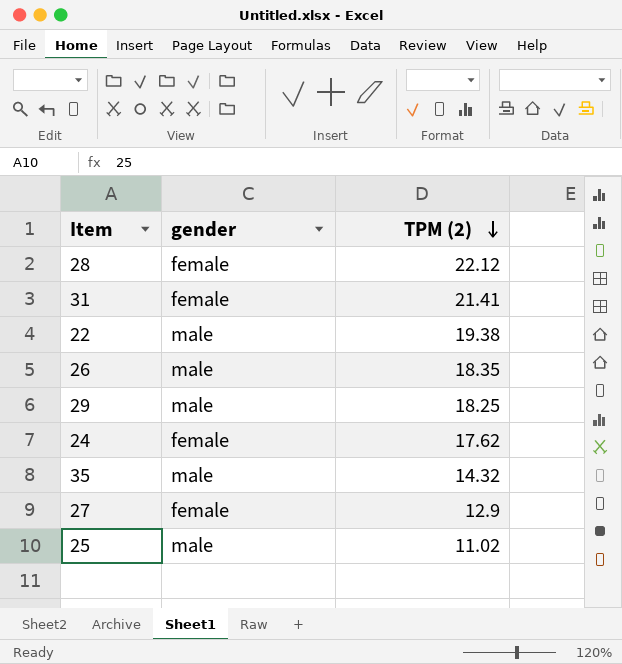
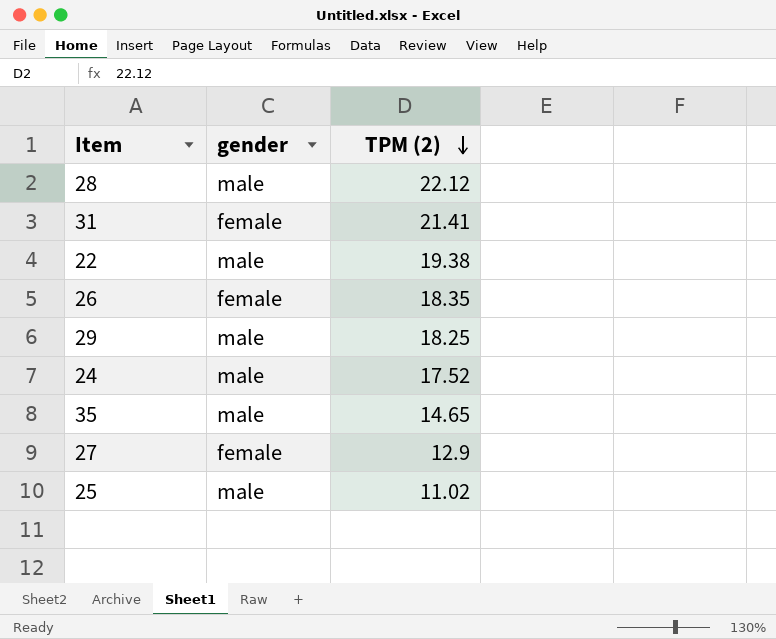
28 | gender: female -> male
26 | gender: male -> female
24 | gender: female -> male
24 | TPM (2): 17.62 -> 17.52
35 | TPM (2): 14.32 -> 14.65

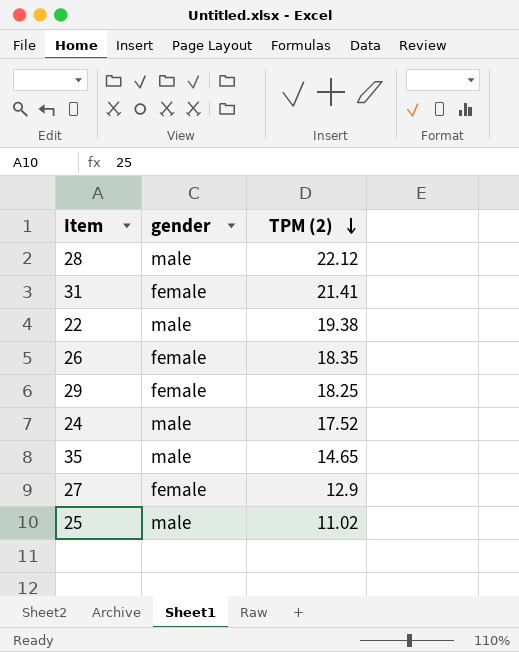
29 | gender: male -> female

